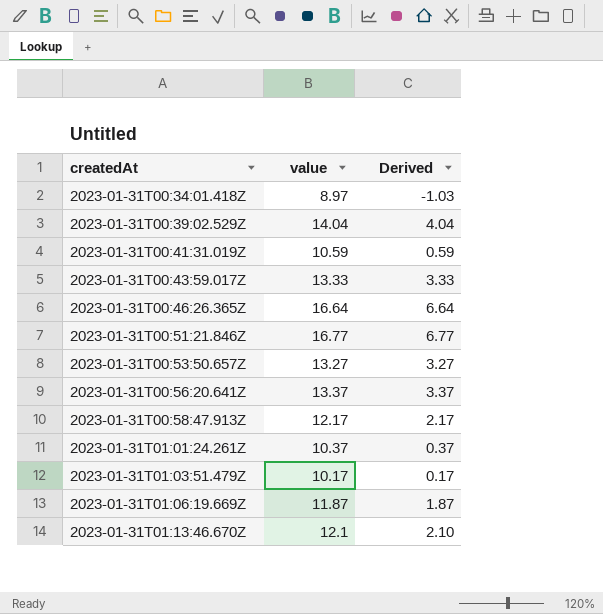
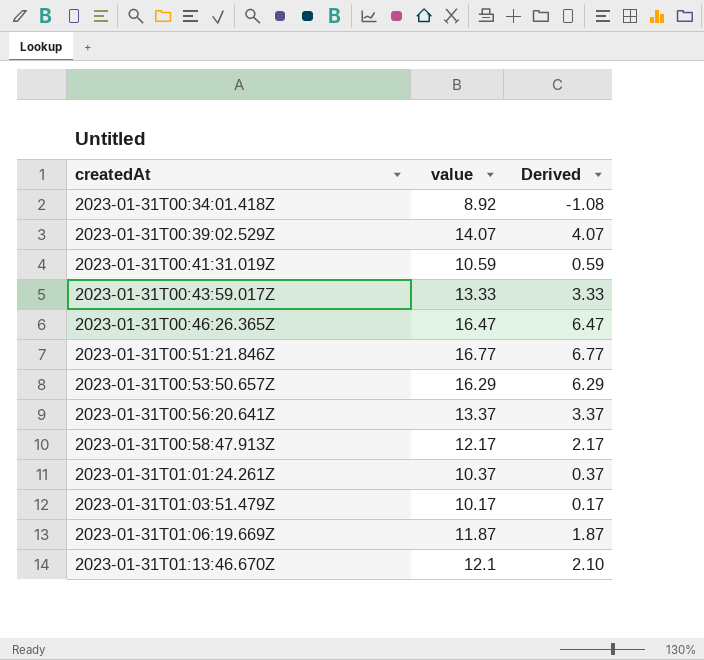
2023-01-31T00:34:01.418Z | value: 8.97 -> 8.92
2023-01-31T00:34:01.418Z | Derived: -1.03 -> -1.08
2023-01-31T00:39:02.529Z | value: 14.04 -> 14.07
2023-01-31T00:39:02.529Z | Derived: 4.04 -> 4.07
2023-01-31T00:46:26.365Z | value: 16.64 -> 16.47
2023-01-31T00:46:26.365Z | Derived: 6.64 -> 6.47
2023-01-31T00:53:50.657Z | value: 13.27 -> 16.29
2023-01-31T00:53:50.657Z | Derived: 3.27 -> 6.29

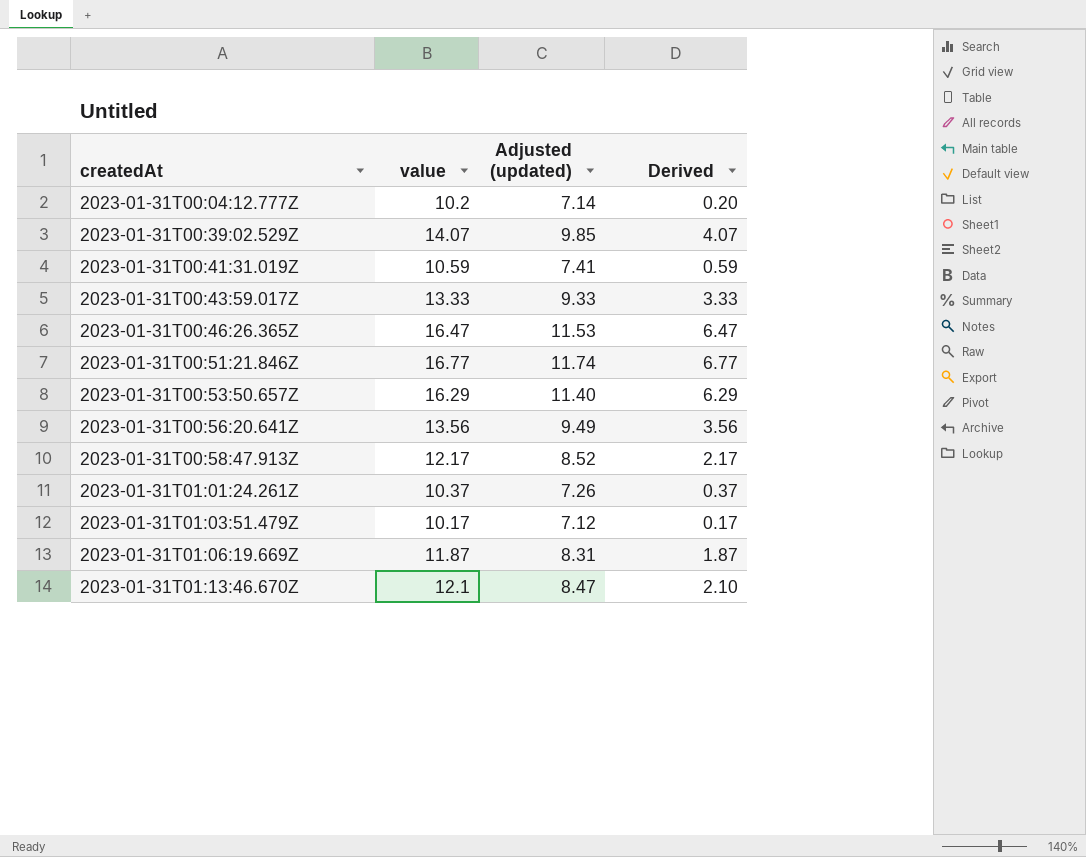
column Adjusted (updated) | formula: none -> [value] * 0.7
row 2023-01-31T00:34:01.418Z: 8.92 | -1.08 -> none
row 2023-01-31T00:04:12.777Z: none -> 10.2 | 7.14 | 0.20
2023-01-31T00:56:20.641Z | value: 13.37 -> 13.56
2023-01-31T00:56:20.641Z | Derived: 3.37 -> 3.56

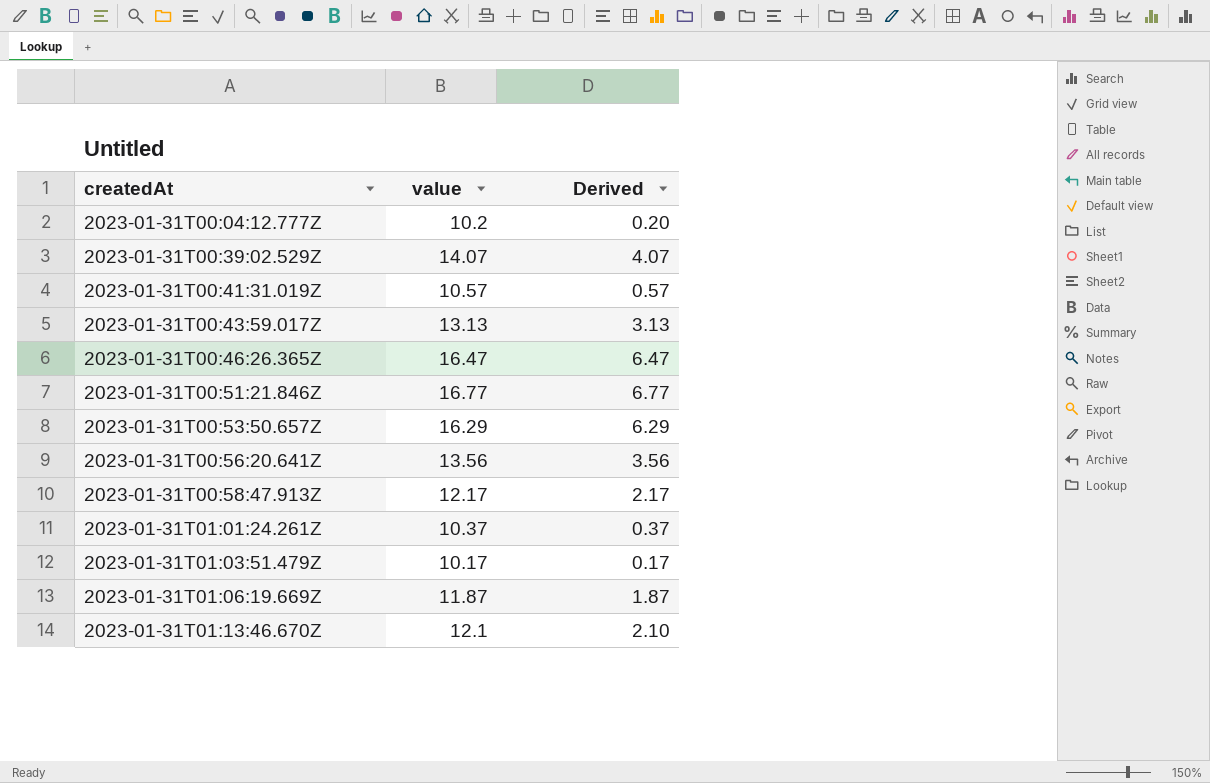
column Adjusted (updated) | formula: [value] * 0.7 -> none
2023-01-31T00:41:31.019Z | value: 10.59 -> 10.57
2023-01-31T00:41:31.019Z | Derived: 0.59 -> 0.57
2023-01-31T00:43:59.017Z | value: 13.33 -> 13.13
2023-01-31T00:43:59.017Z | Derived: 3.33 -> 3.13

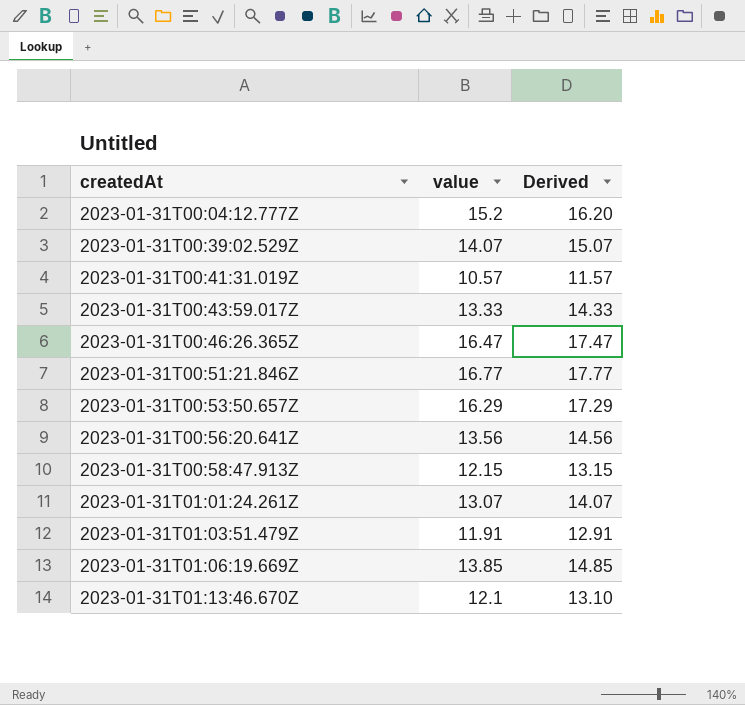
column Derived | formula: [value] - 10 -> [value] + 1
2023-01-31T00:04:12.777Z | value: 10.2 -> 15.2
2023-01-31T00:43:59.017Z | value: 13.13 -> 13.33
2023-01-31T00:58:47.913Z | value: 12.17 -> 12.15
2023-01-31T01:01:24.261Z | value: 10.37 -> 13.07
2023-01-31T01:03:51.479Z | value: 10.17 -> 11.91
2023-01-31T01:06:19.669Z | value: 11.87 -> 13.85

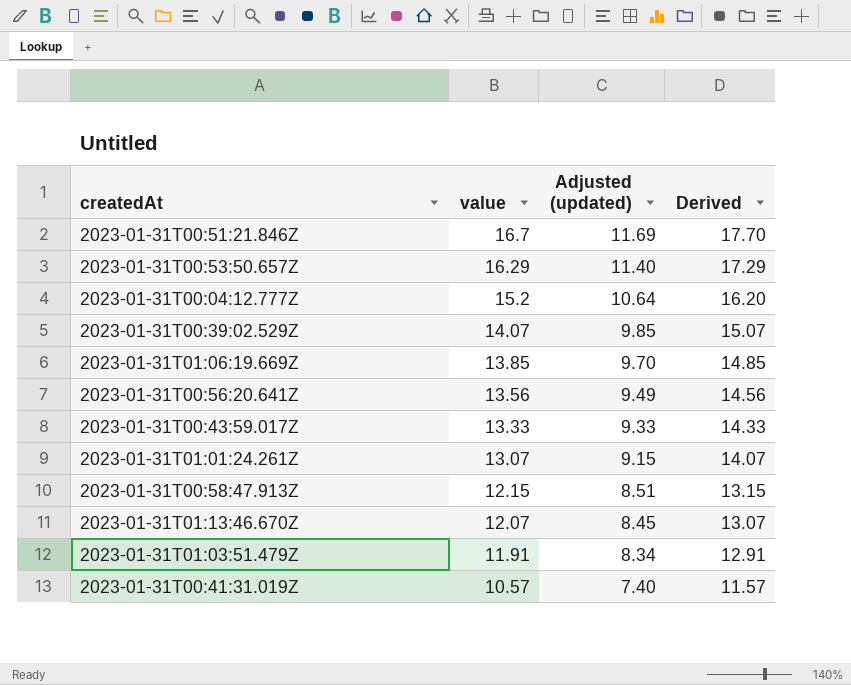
row order: createdAt ascending -> value descending
column Adjusted (updated) | formula: none -> [value] * 0.7
row 2023-01-31T00:46:26.365Z: 16.47 | 17.47 -> none
2023-01-31T00:51:21.846Z | value: 16.77 -> 16.7
2023-01-31T00:51:21.846Z | Derived: 17.77 -> 17.70
2023-01-31T01:13:46.670Z | value: 12.1 -> 12.07
2023-01-31T01:13:46.670Z | Derived: 13.10 -> 13.07

